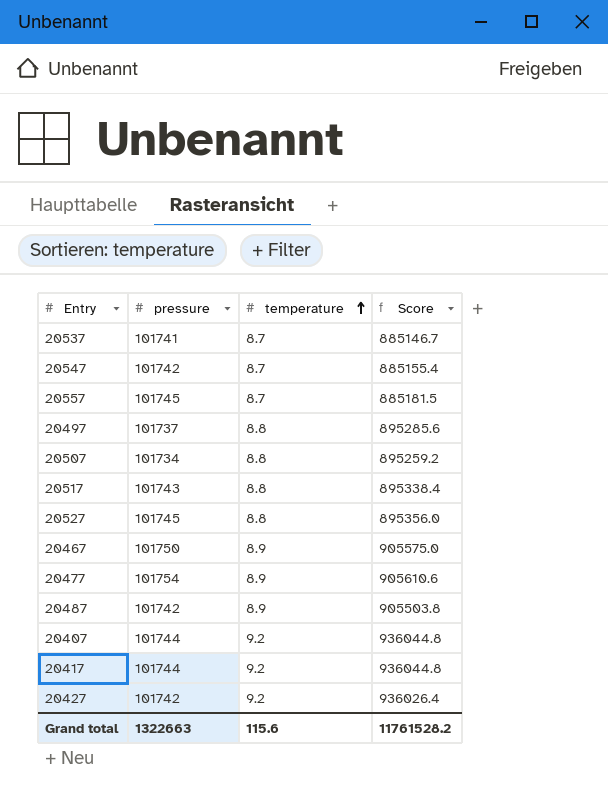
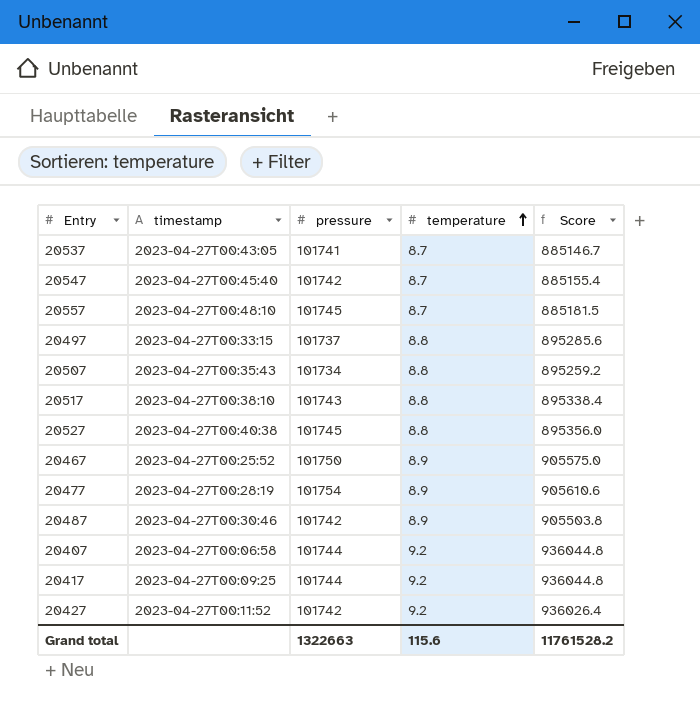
column timestamp | position: none -> 2

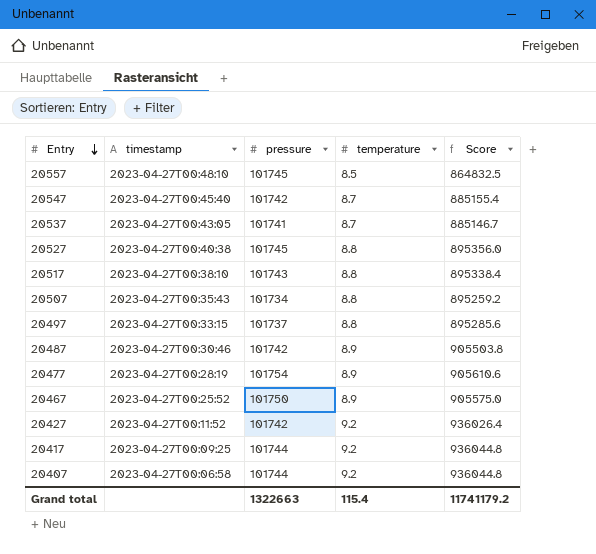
row order: temperature ascending -> Entry descending
20557 | temperature: 8.7 -> 8.5
20557 | Score: 885181.5 -> 864832.5
Grand total | temperature: 115.6 -> 115.4
Grand total | Score: 11761528.2 -> 11741179.2

